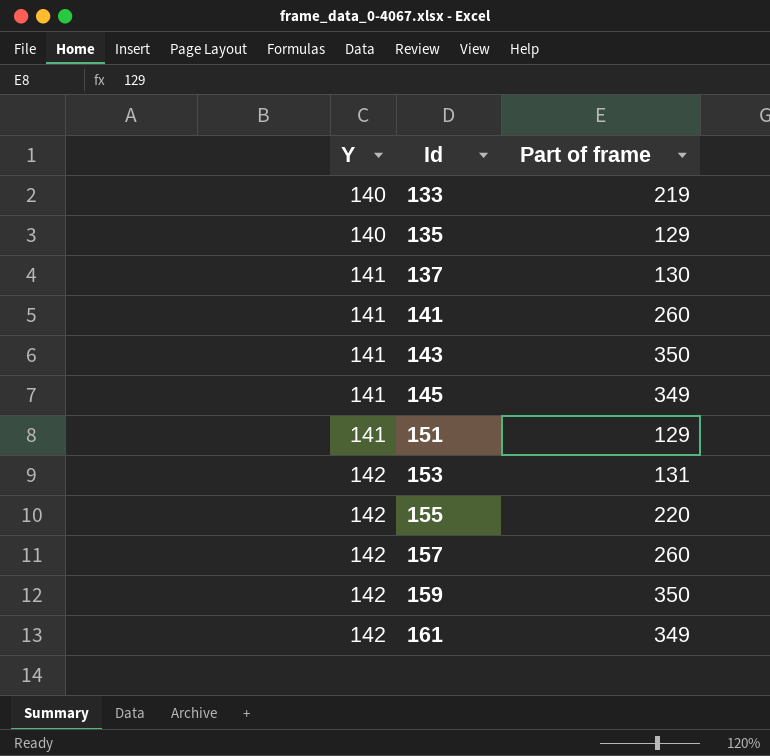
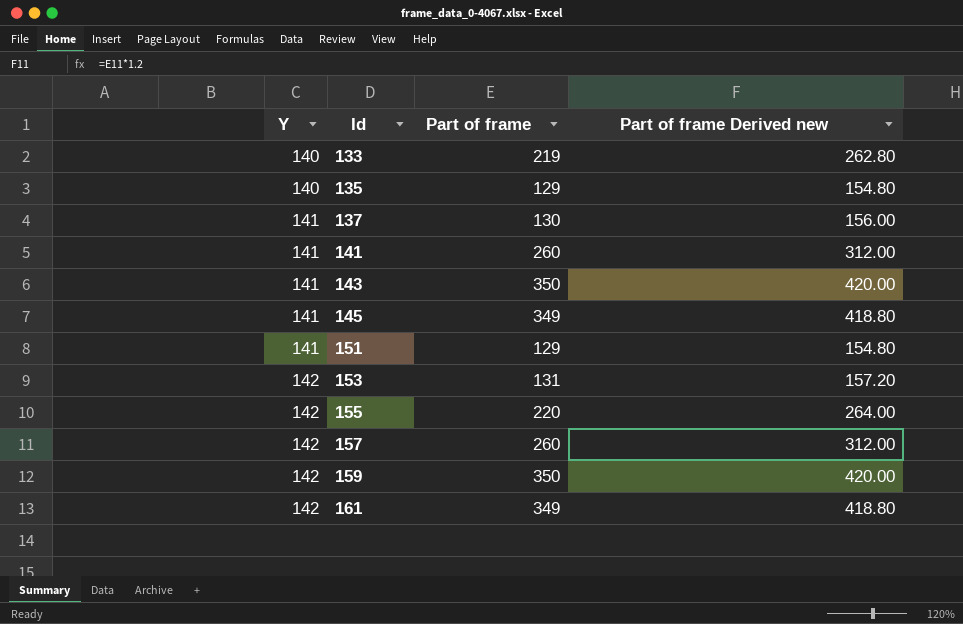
column Part of frame Derived new | formula: none -> [Part of frame] * 1.2

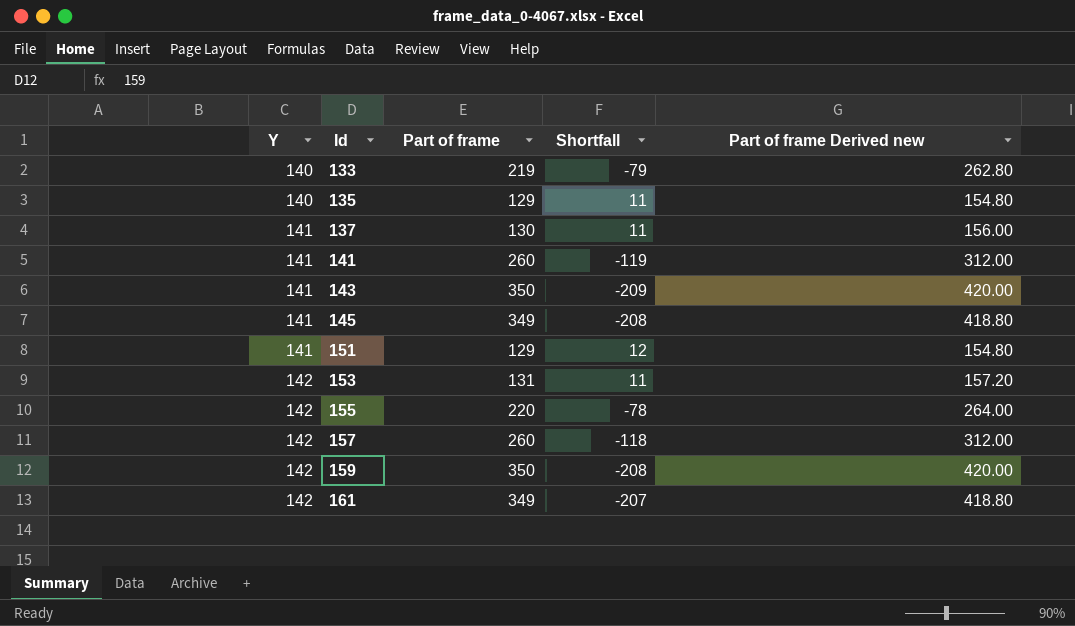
column Shortfall | formula: none -> [Y] - [Part of frame]

